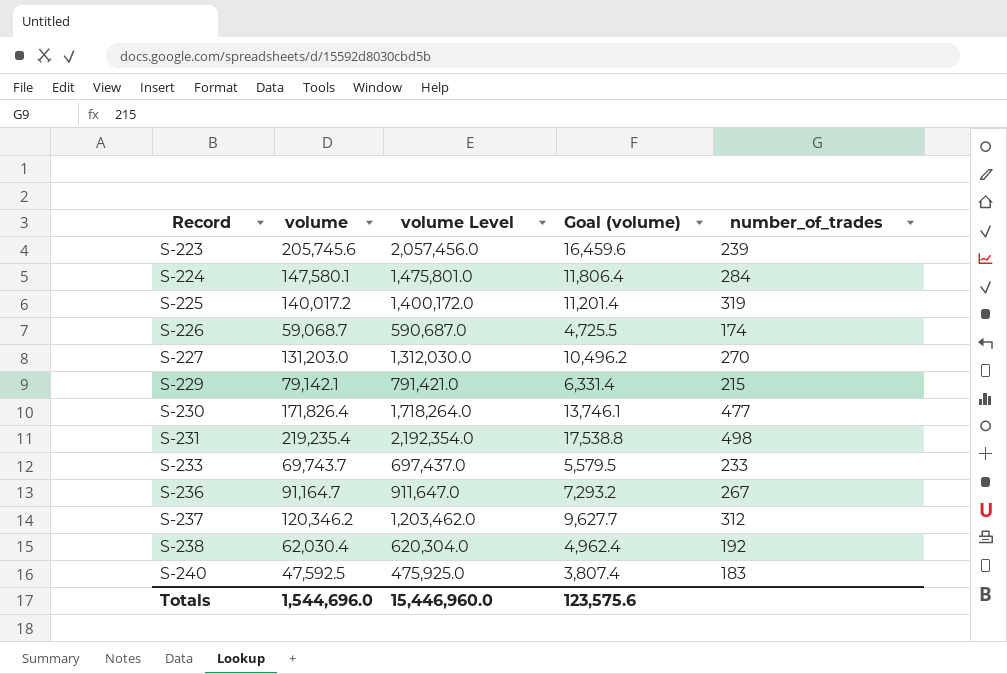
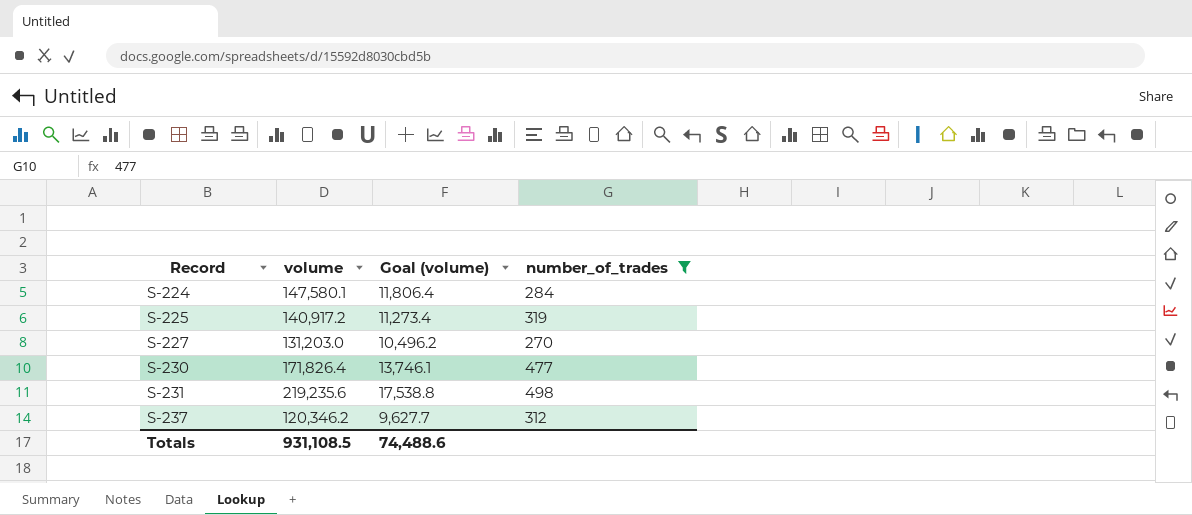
filter: none -> number_of_trades >= 270
column volume Level | formula: [volume] * 10 -> none
S-225 | volume: 140,017.2 -> 140,917.2
S-225 | Goal (volume): 11,201.4 -> 11,273.4
S-231 | volume: 219,235.4 -> 219,235.6
Totals | volume: 1,544,696.0 -> 931,108.5
Totals | Goal (volume): 123,575.6 -> 74,488.6

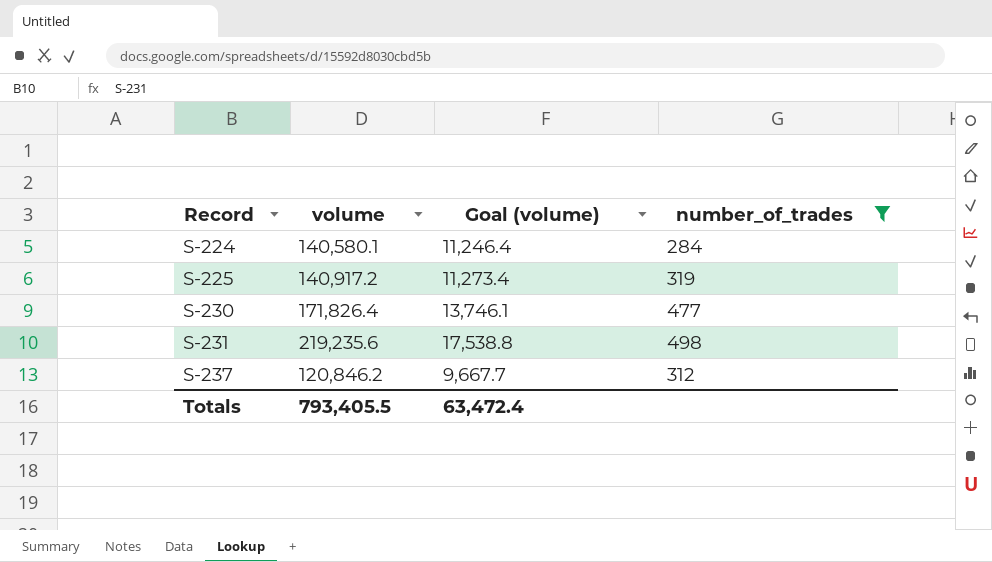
row S-227: 131,203.0 | 10,496.2 | 270 -> none
S-224 | volume: 147,580.1 -> 140,580.1
S-224 | Goal (volume): 11,806.4 -> 11,246.4
S-237 | volume: 120,346.2 -> 120,846.2
S-237 | Goal (volume): 9,627.7 -> 9,667.7
Totals | volume: 931,108.5 -> 793,405.5
Totals | Goal (volume): 74,488.6 -> 63,472.4

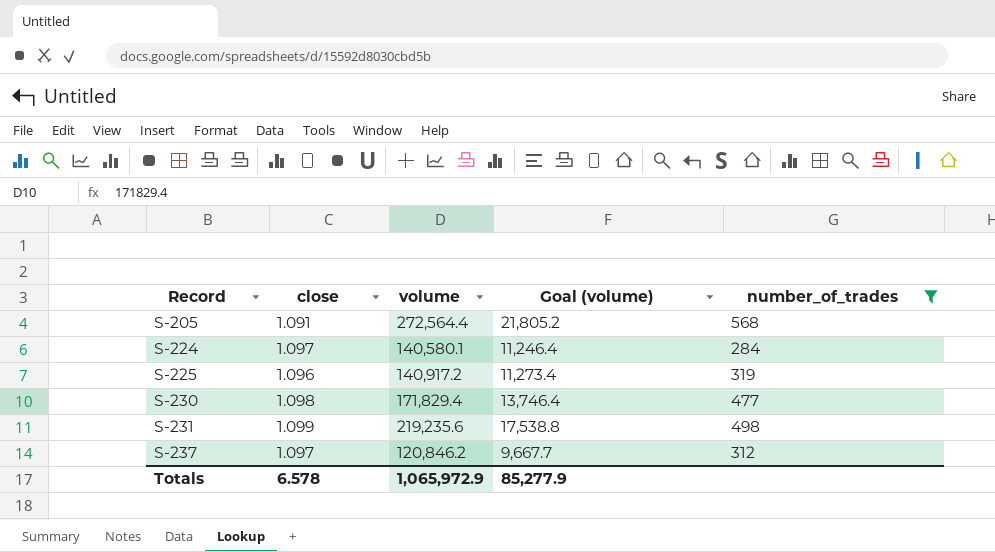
column close | position: none -> 2
row S-205: none -> 1.091 | 272,564.4 | 21,805.2 | 568
S-230 | volume: 171,826.4 -> 171,829.4
S-230 | Goal (volume): 13,746.1 -> 13,746.4
Totals | volume: 793,405.5 -> 1,065,972.9
Totals | Goal (volume): 63,472.4 -> 85,277.9

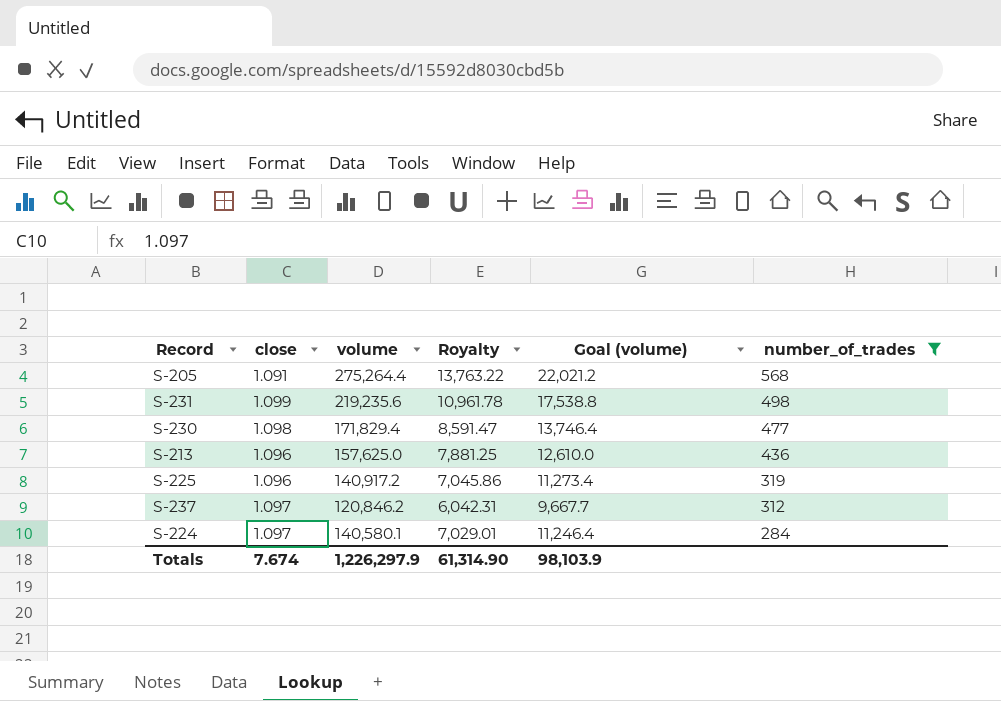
row order: Record ascending -> number_of_trades descending
column Royalty | formula: none -> [volume] * 0.05
S-205 | volume: 272,564.4 -> 275,264.4
S-205 | Goal (volume): 21,805.2 -> 22,021.2
row S-213: none -> 1.096 | 157,625.0 | 7,881.25 | 12,610.0 | 436
Totals | close: 6.578 -> 7.674
Totals | volume: 1,065,972.9 -> 1,226,297.9
Totals | Goal (volume): 85,277.9 -> 98,103.9

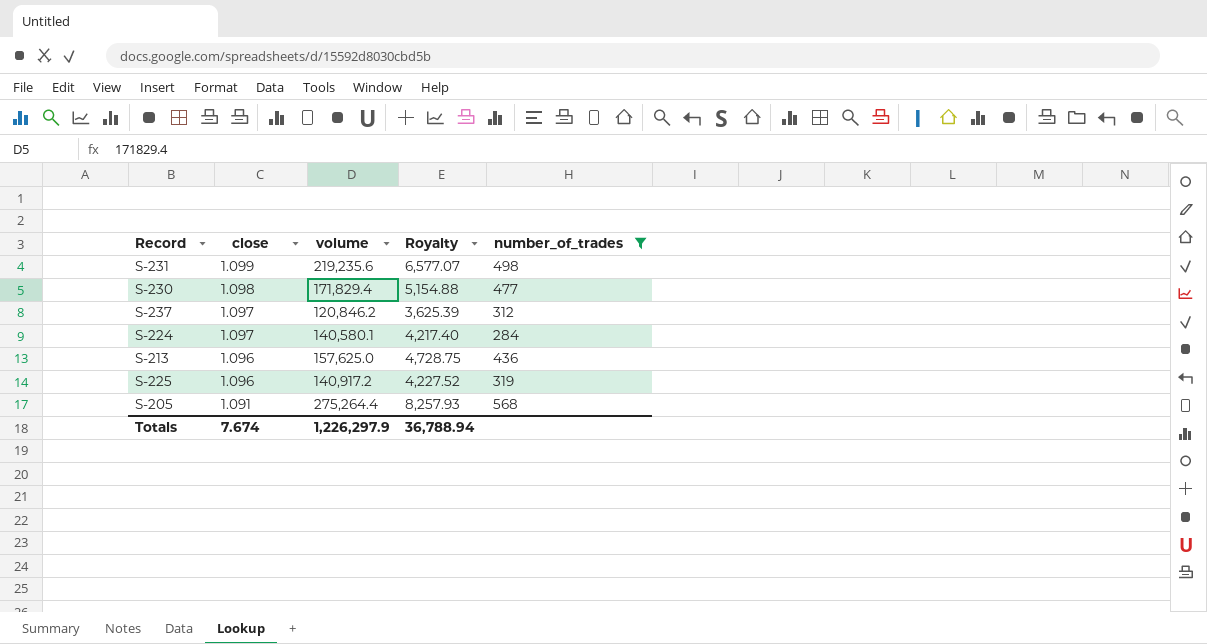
row order: number_of_trades descending -> close descending
column Goal (volume) | formula: [volume] * 0.08 -> none
column Royalty | formula: [volume] * 0.05 -> [volume] * 0.03
Totals | Royalty: 61,314.90 -> 36,788.94

